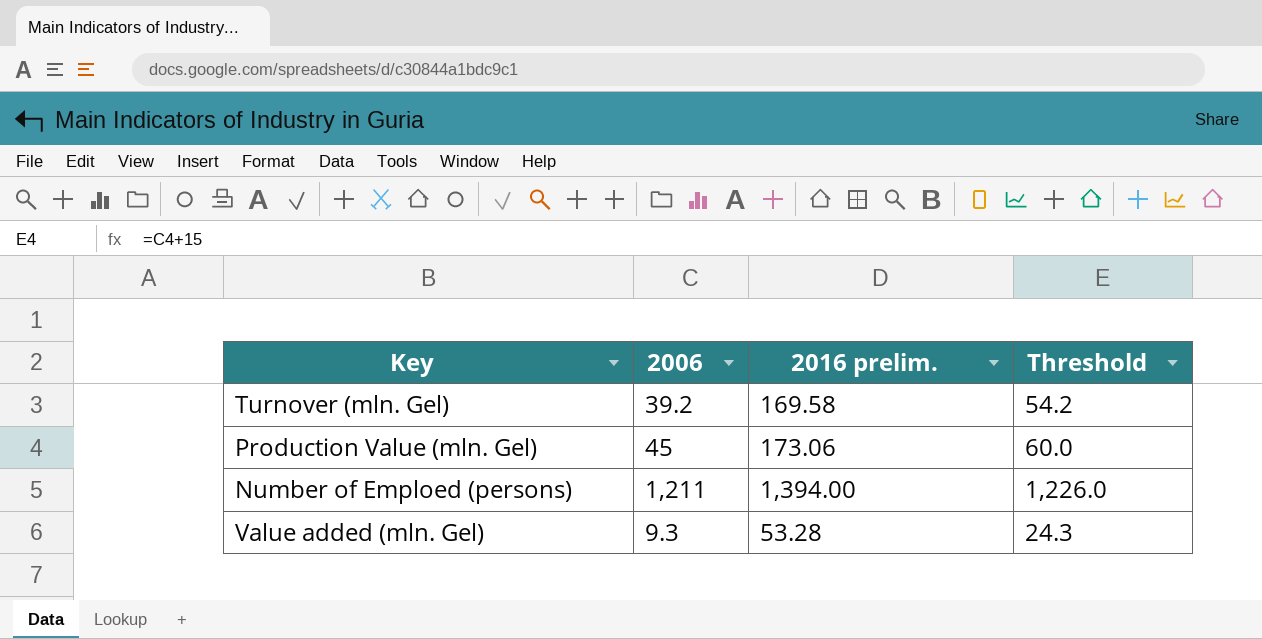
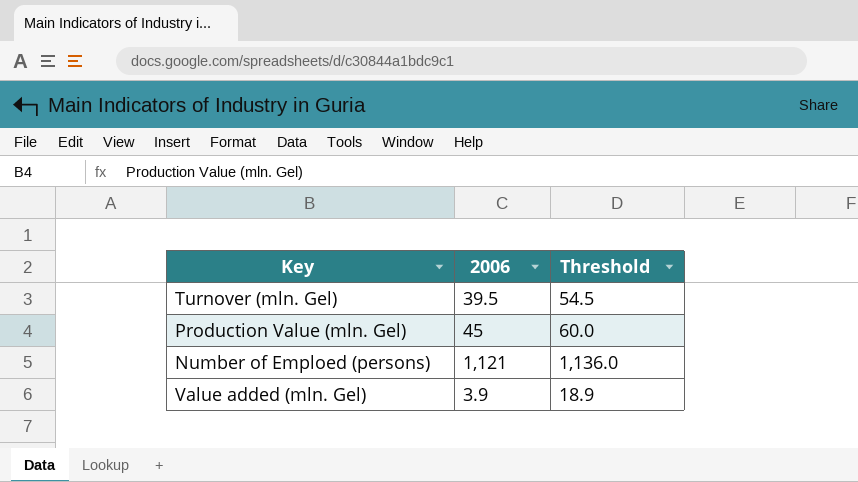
column 2016 prelim. | position: 3 -> none
Turnover (mln. Gel) | 2006: 39.2 -> 39.5
Turnover (mln. Gel) | Threshold: 54.2 -> 54.5
Number of Emploed (persons) | 2006: 1,211 -> 1,121
Number of Emploed (persons) | Threshold: 1,226.0 -> 1,136.0
Value added (mln. Gel) | 2006: 9.3 -> 3.9
Value added (mln. Gel) | Threshold: 24.3 -> 18.9

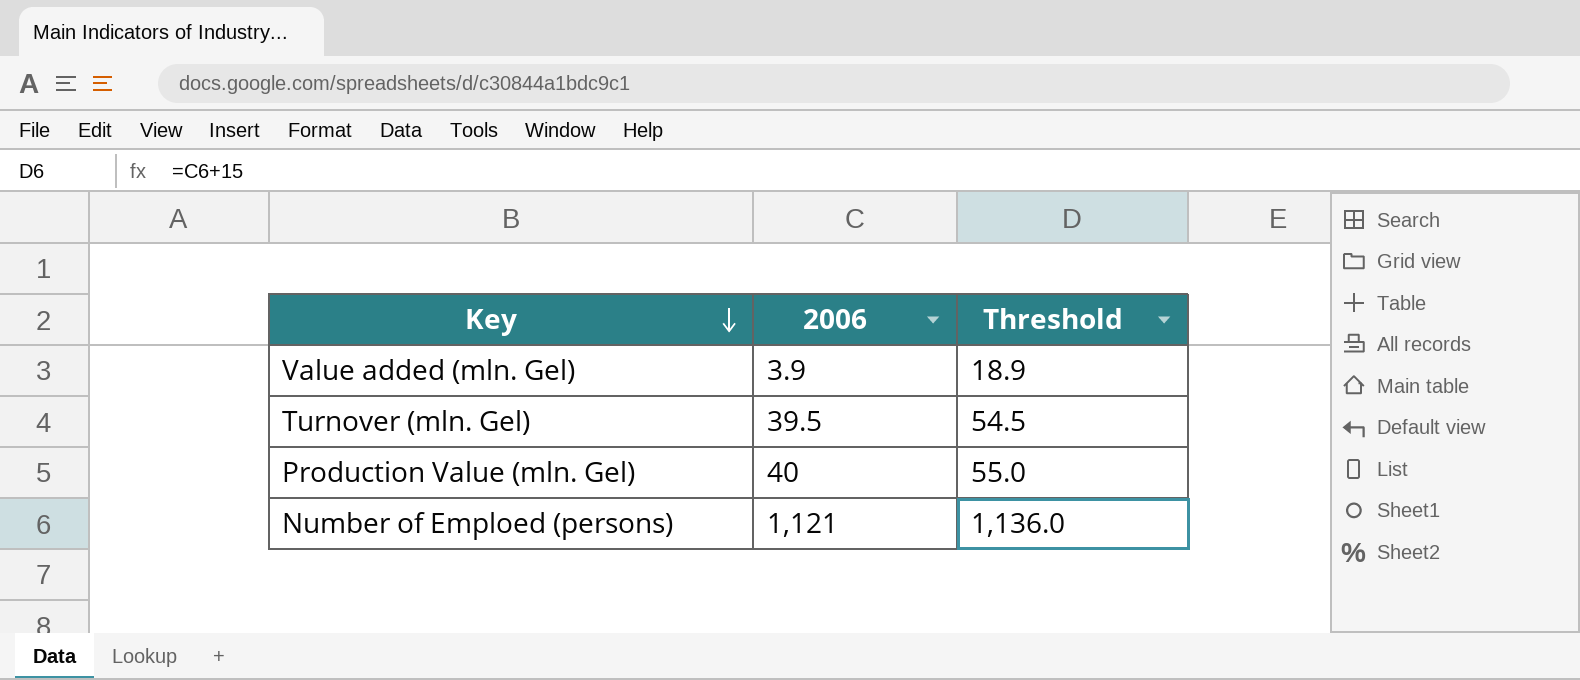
row order: none -> Key descending
Production Value (mln. Gel) | 2006: 45 -> 40
Production Value (mln. Gel) | Threshold: 60.0 -> 55.0

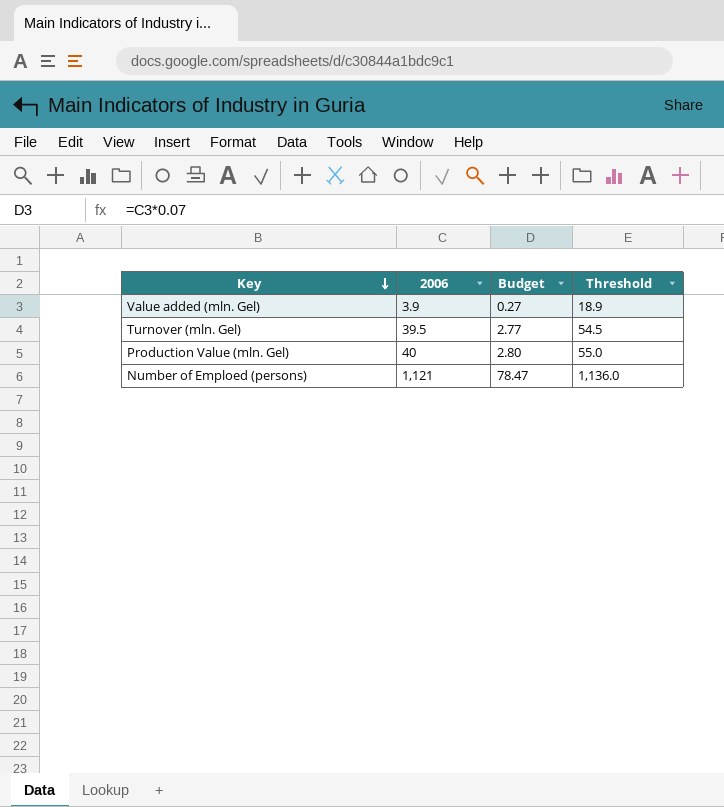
column Budget | formula: none -> [2006] * 0.07

